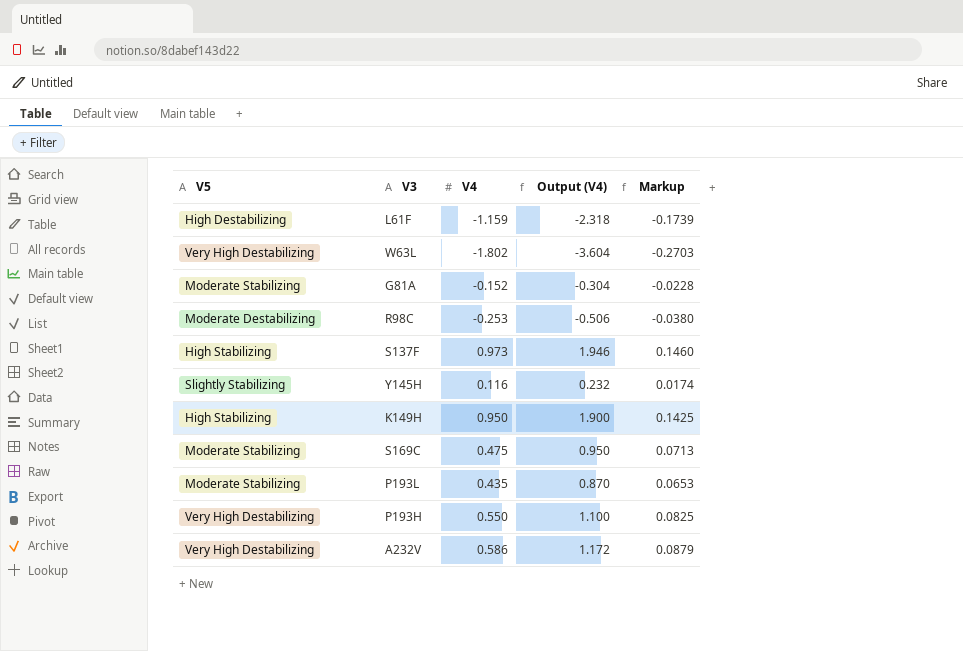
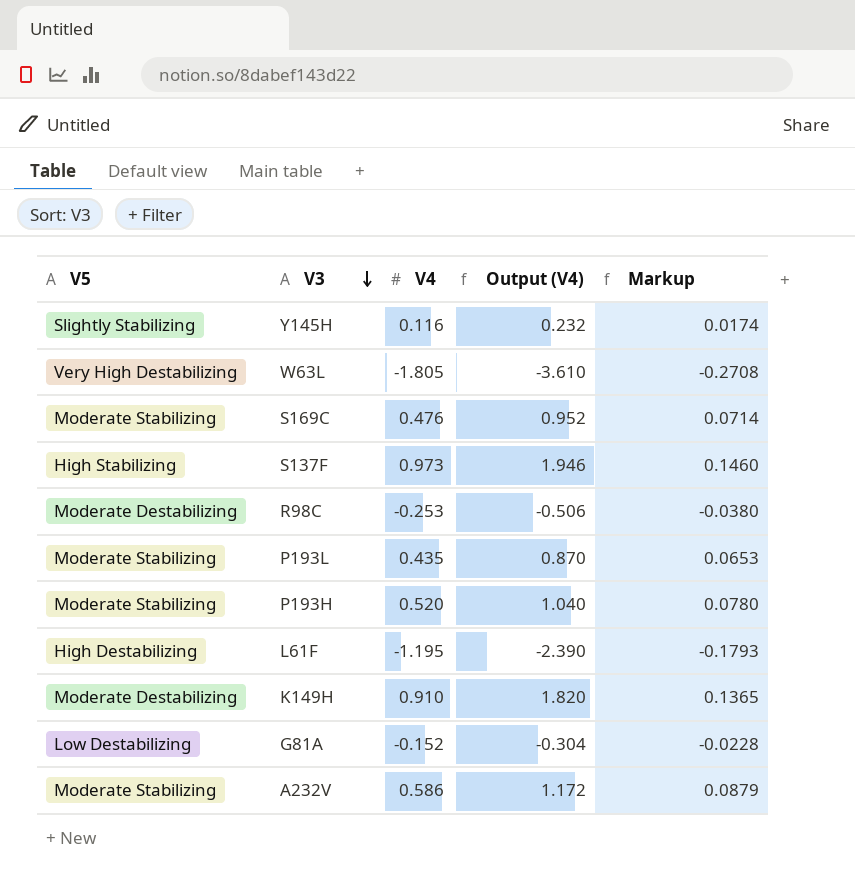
row order: none -> V3 descending
W63L | V4: -1.802 -> -1.805
W63L | Output (V4): -3.604 -> -3.610
W63L | Markup: -0.2703 -> -0.2708
S169C | V4: 0.475 -> 0.476
S169C | Output (V4): 0.950 -> 0.952
S169C | Markup: 0.0713 -> 0.0714
P193H | V5: Very High Destabilizing -> Moderate Stabilizing
P193H | V4: 0.550 -> 0.520
P193H | Output (V4): 1.100 -> 1.040
P193H | Markup: 0.0825 -> 0.0780
L61F | V4: -1.159 -> -1.195
L61F | Output (V4): -2.318 -> -2.390
L61F | Markup: -0.1739 -> -0.1793
K149H | V5: High Stabilizing -> Moderate Destabilizing
K149H | V4: 0.950 -> 0.910
K149H | Output (V4): 1.900 -> 1.820
K149H | Markup: 0.1425 -> 0.1365
G81A | V5: Moderate Stabilizing -> Low Destabilizing
A232V | V5: Very High Destabilizing -> Moderate Stabilizing

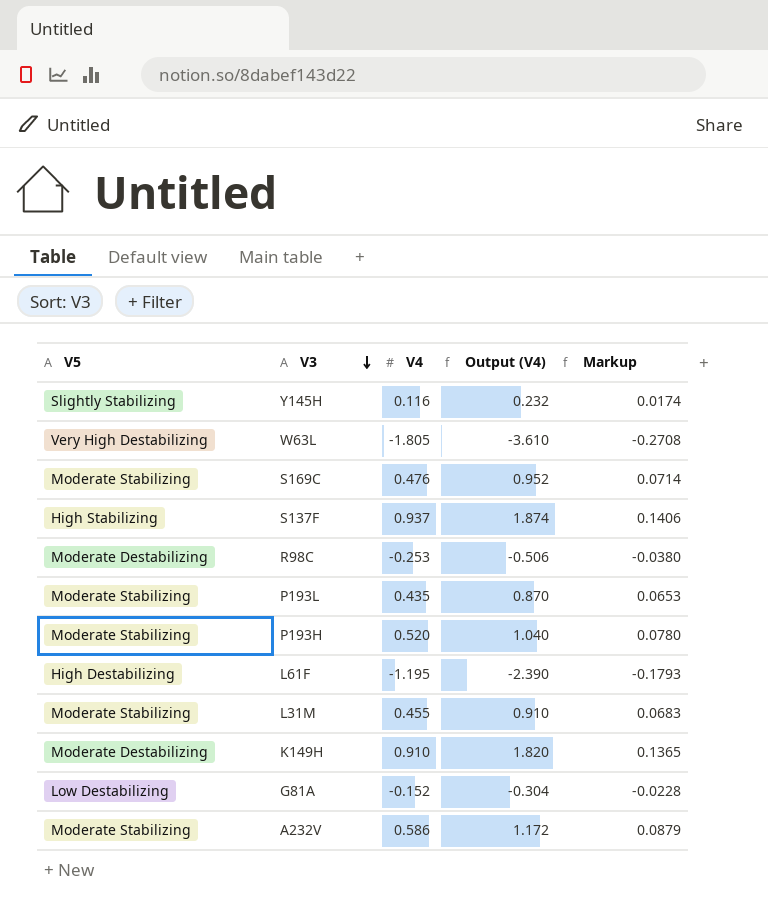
S137F | V4: 0.973 -> 0.937
S137F | Output (V4): 1.946 -> 1.874
S137F | Markup: 0.1460 -> 0.1406
row L31M: none -> Moderate Stabilizing | 0.455 | 0.910 | 0.0683

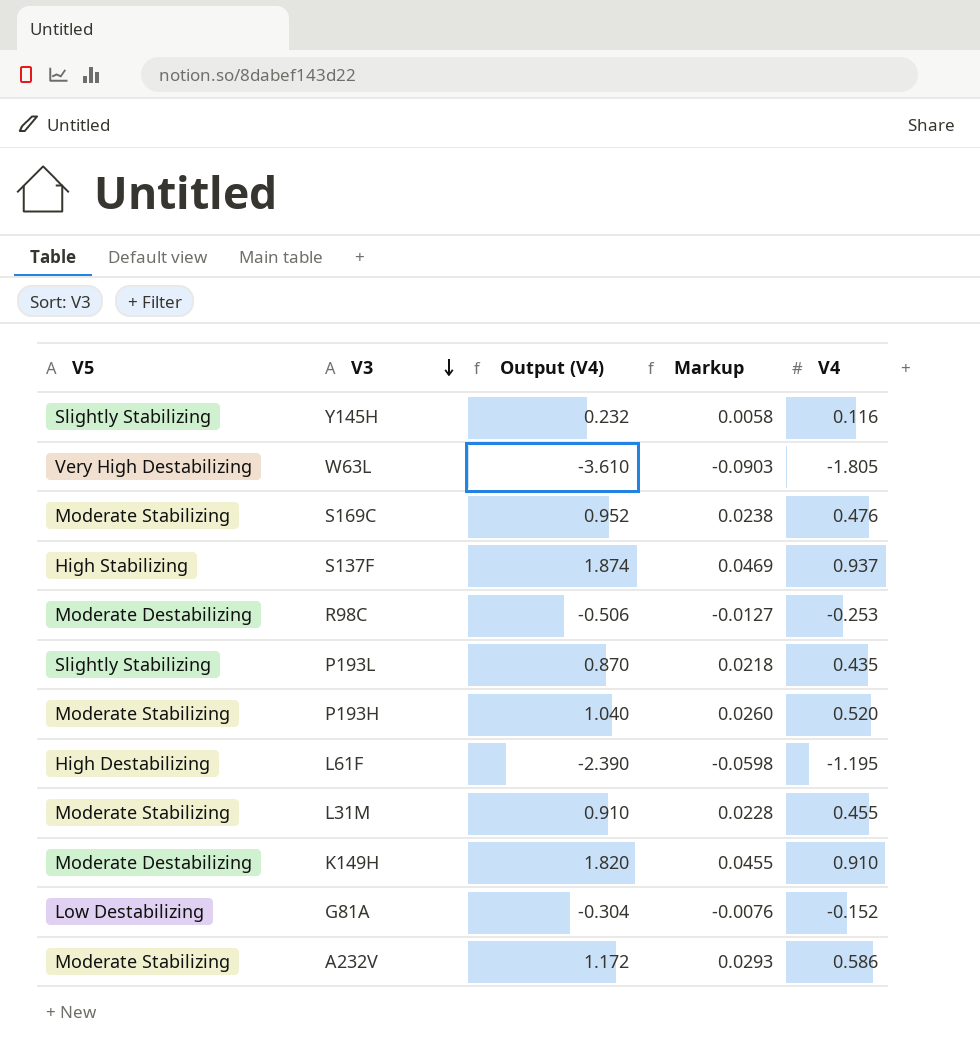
column Markup | formula: [V4] * 0.15 -> [V4] * 0.05
column V4 | position: 3 -> 5
P193L | V5: Moderate Stabilizing -> Slightly Stabilizing

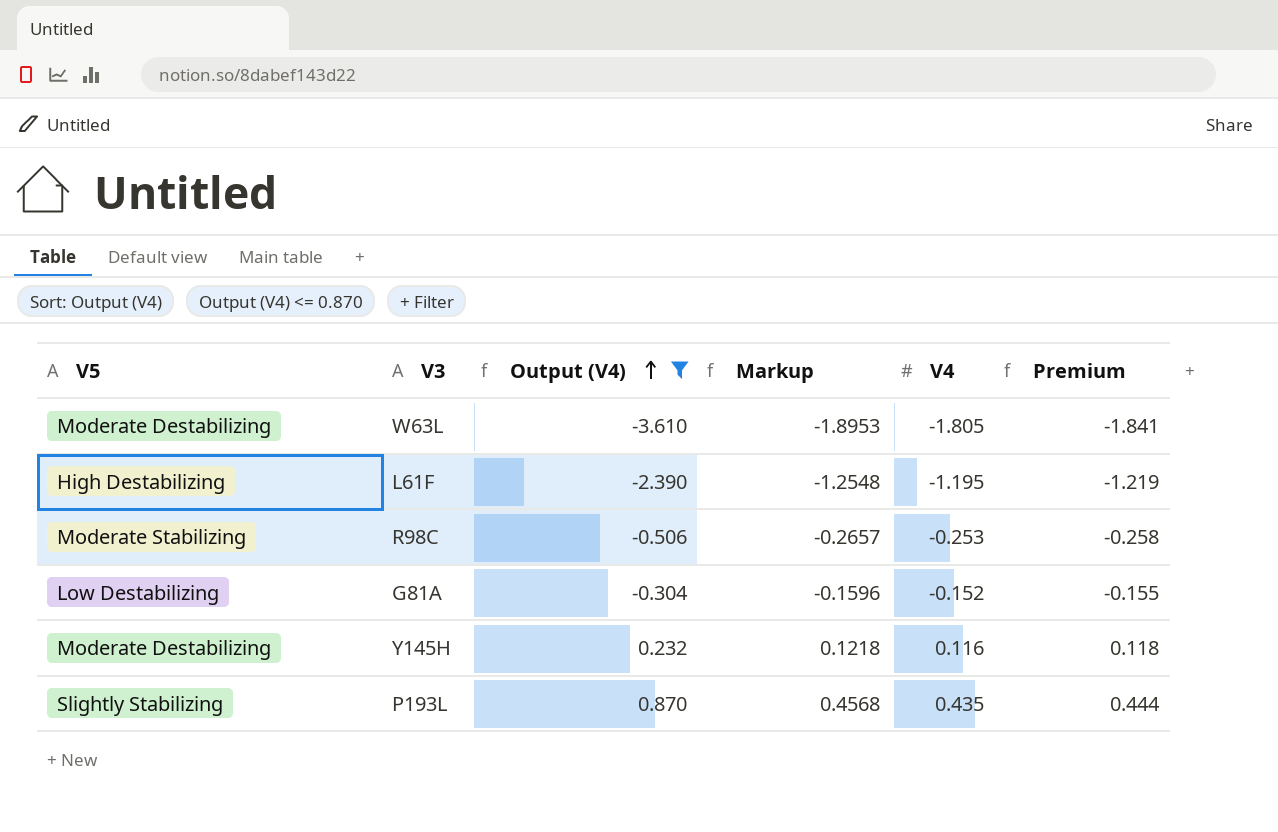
filter: none -> Output (V4) <= 0.870
row order: V3 descending -> Output (V4) ascending
column Markup | formula: [V4] * 0.05 -> [V4] * 1.05
column Premium | formula: none -> [V4] * 1.02
W63L | V5: Very High Destabilizing -> Moderate Destabilizing
R98C | V5: Moderate Destabilizing -> Moderate Stabilizing
Y145H | V5: Slightly Stabilizing -> Moderate Destabilizing

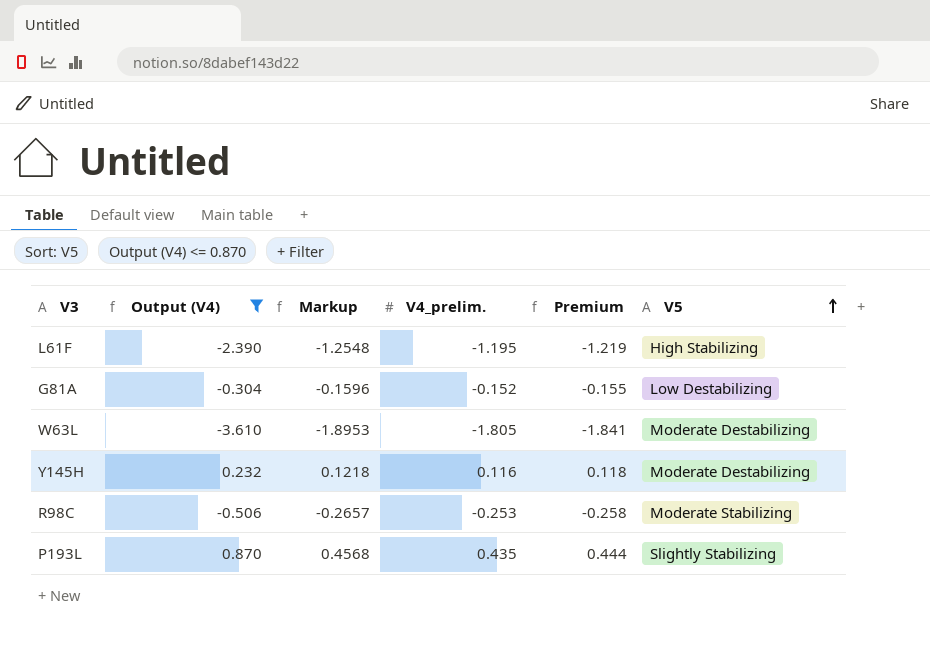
row order: Output (V4) ascending -> V5 ascending
column name: V4 -> V4_prelim.
column V5 | position: 1 -> 6
L61F | V5: High Destabilizing -> High Stabilizing

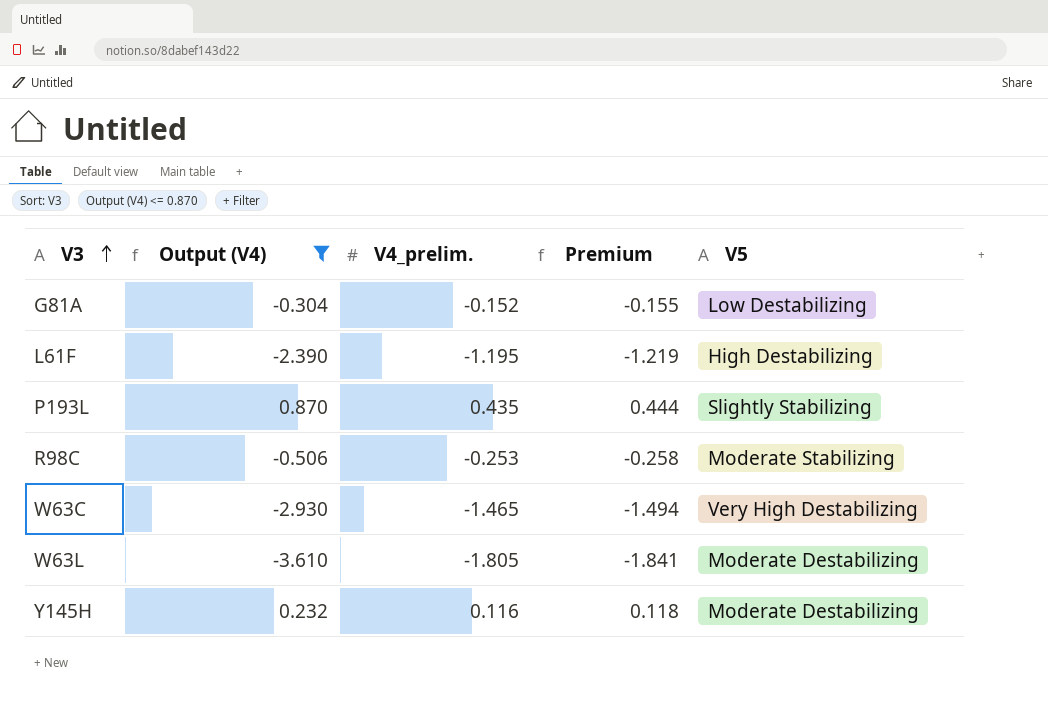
row order: V5 ascending -> V3 ascending
column Markup | formula: [V4_prelim.] * 1.05 -> none
L61F | V5: High Stabilizing -> High Destabilizing
row W63C: none -> -2.930 | -1.465 | -1.494 | Very High Destabilizing

